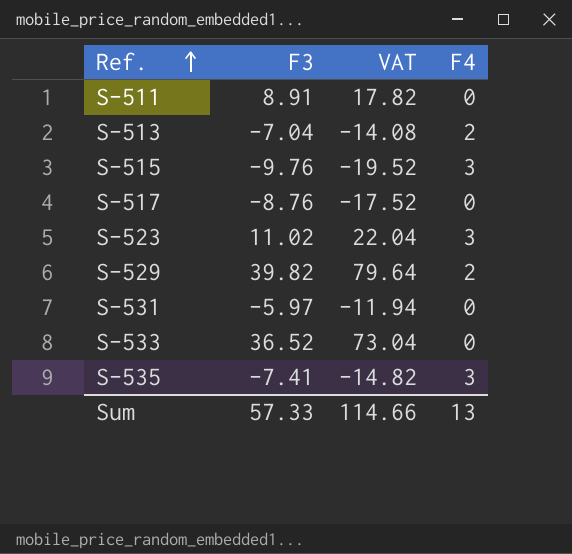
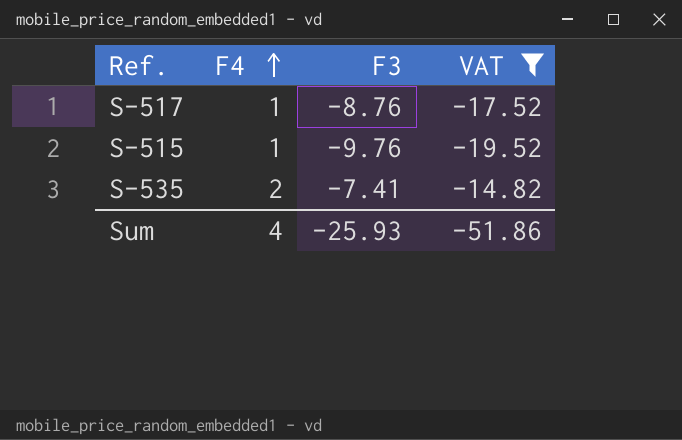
filter: none -> VAT <= -14.82
row order: Ref. ascending -> F4 ascending
column F4 | position: 4 -> 2
S-517 | F4: 0 -> 1
S-515 | F4: 3 -> 1
S-535 | F4: 3 -> 2
Sum | F4: 13 -> 4
Sum | F3: 57.33 -> -25.93
Sum | VAT: 114.66 -> -51.86

